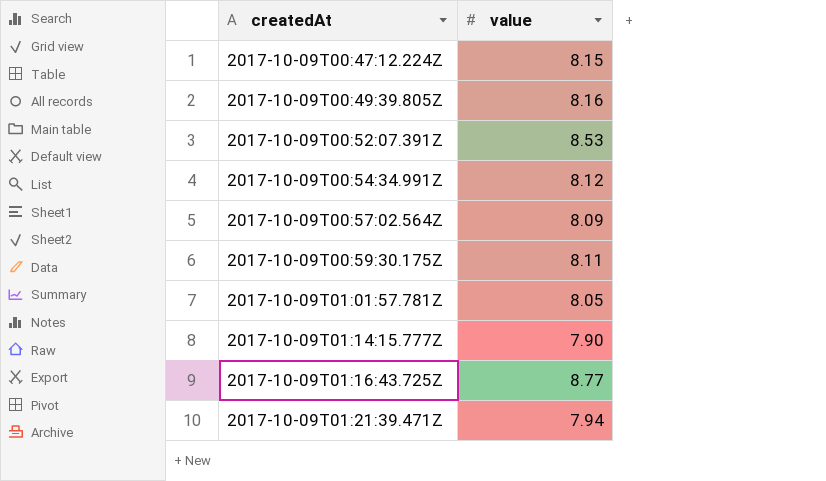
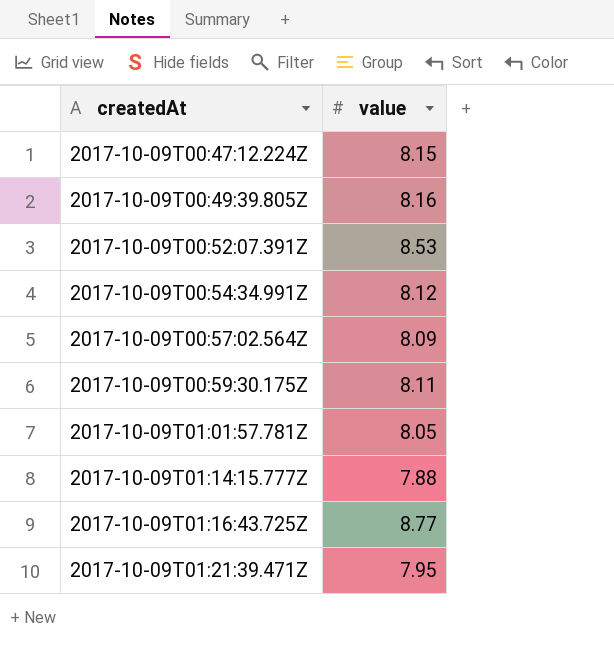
2017-10-09T01:14:15.777Z | value: 7.90 -> 7.88
2017-10-09T01:21:39.471Z | value: 7.94 -> 7.95

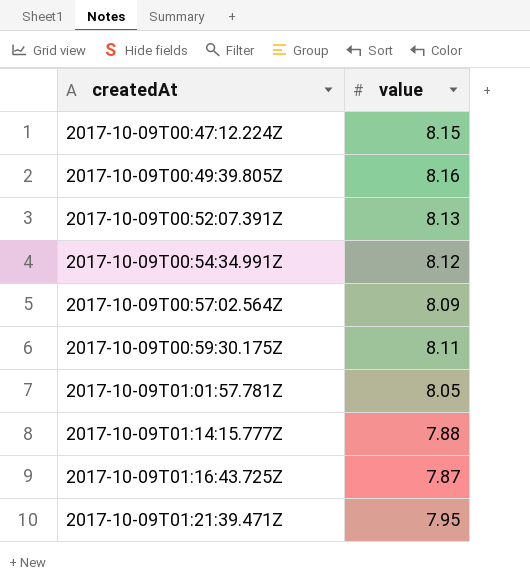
2017-10-09T00:52:07.391Z | value: 8.53 -> 8.13
2017-10-09T01:16:43.725Z | value: 8.77 -> 7.87

